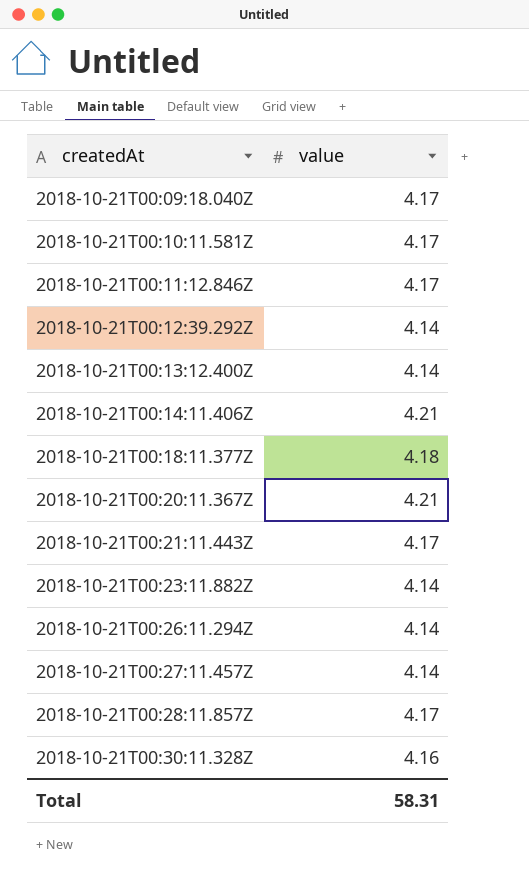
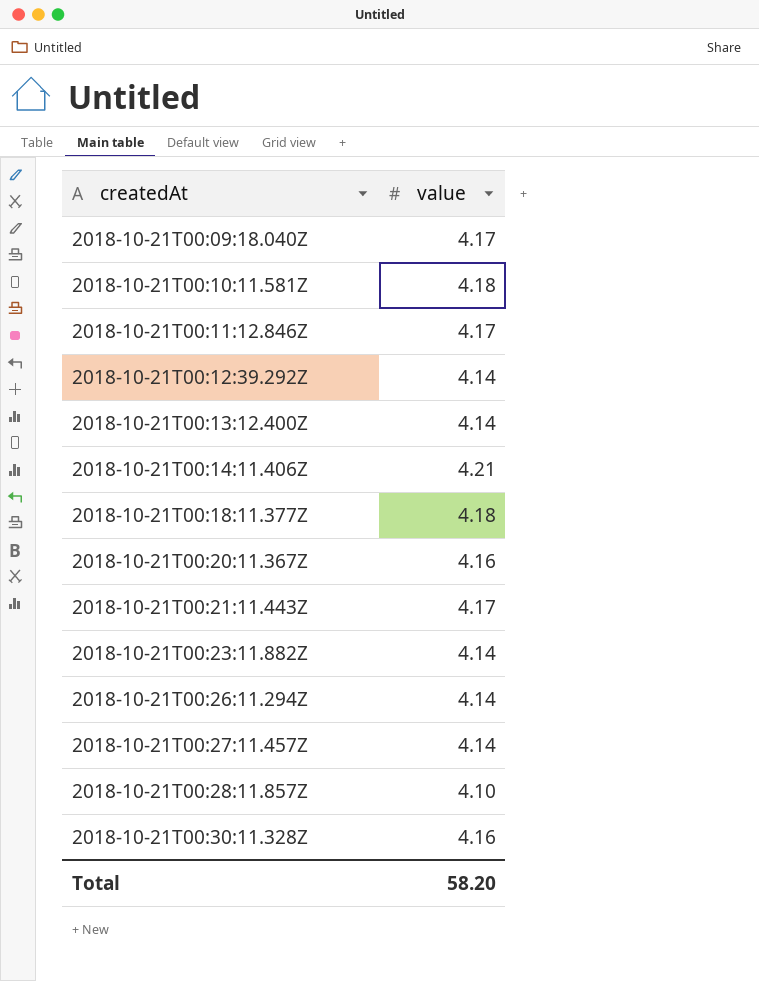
2018-10-21T00:10:11.581Z | value: 4.17 -> 4.18
2018-10-21T00:20:11.367Z | value: 4.21 -> 4.16
2018-10-21T00:28:11.857Z | value: 4.17 -> 4.10
Total | value: 58.31 -> 58.20

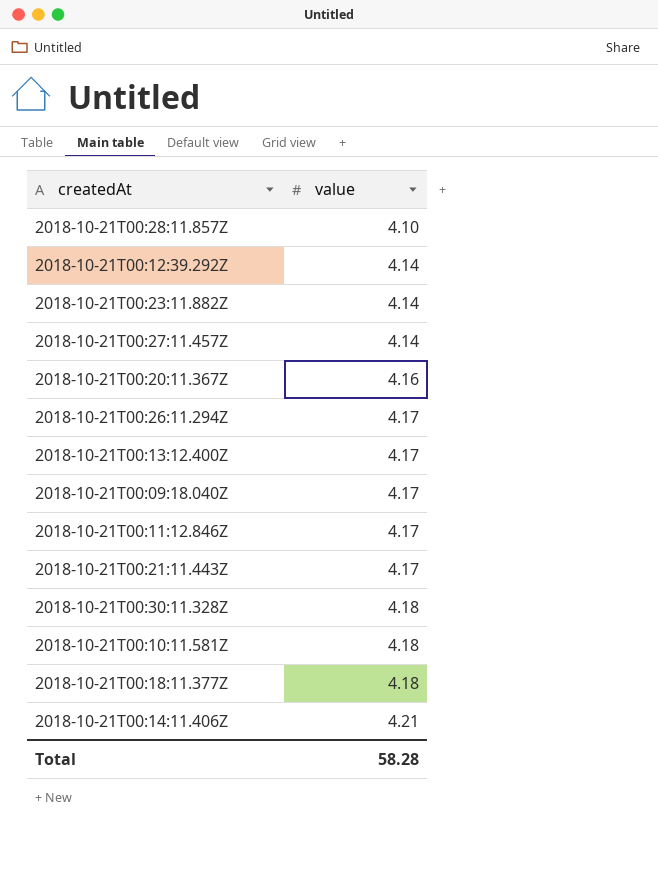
row order: createdAt ascending -> value ascending
2018-10-21T00:26:11.294Z | value: 4.14 -> 4.17
2018-10-21T00:13:12.400Z | value: 4.14 -> 4.17
2018-10-21T00:30:11.328Z | value: 4.16 -> 4.18
Total | value: 58.20 -> 58.28

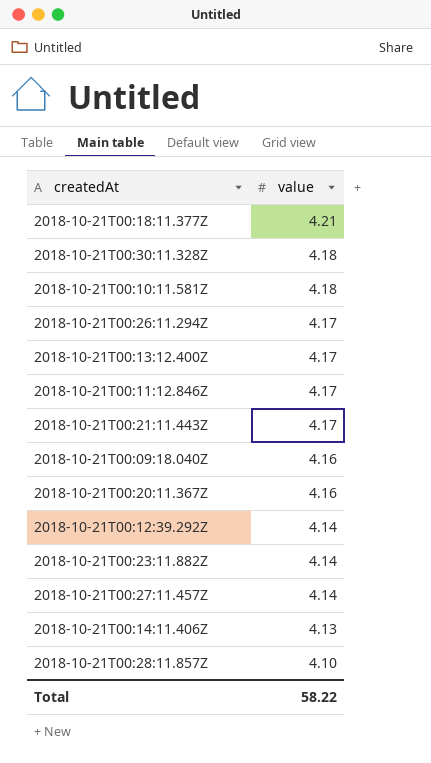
row order: value ascending -> value descending
2018-10-21T00:18:11.377Z | value: 4.18 -> 4.21
2018-10-21T00:09:18.040Z | value: 4.17 -> 4.16
2018-10-21T00:14:11.406Z | value: 4.21 -> 4.13
Total | value: 58.28 -> 58.22

